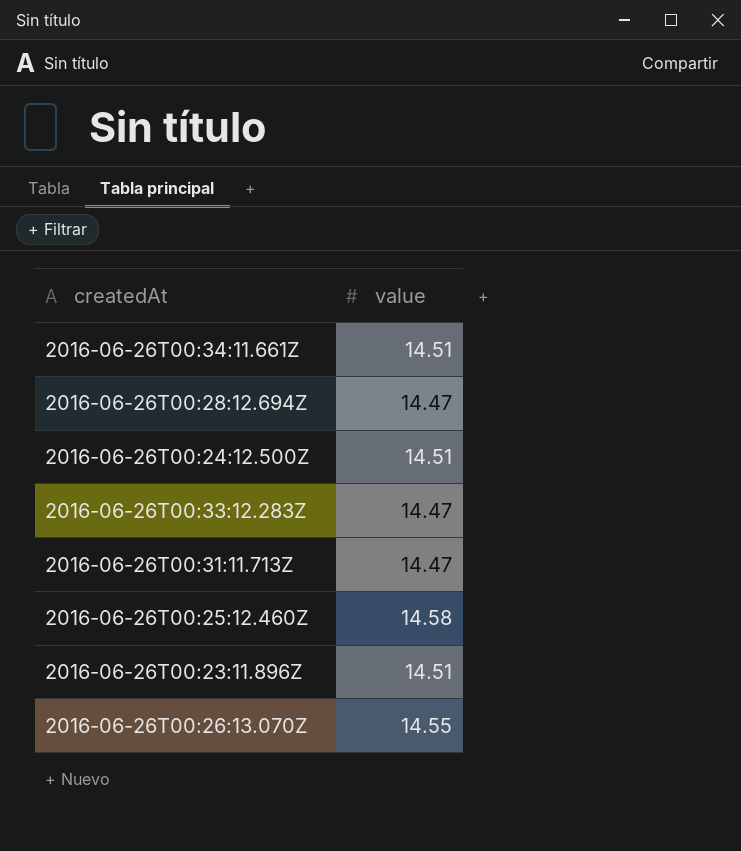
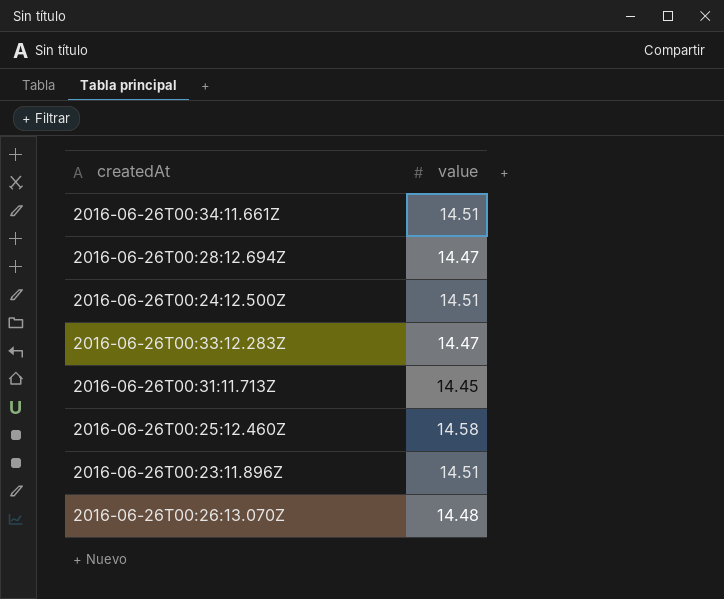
2016-06-26T00:31:11.713Z | value: 14.47 -> 14.45
2016-06-26T00:26:13.070Z | value: 14.55 -> 14.48

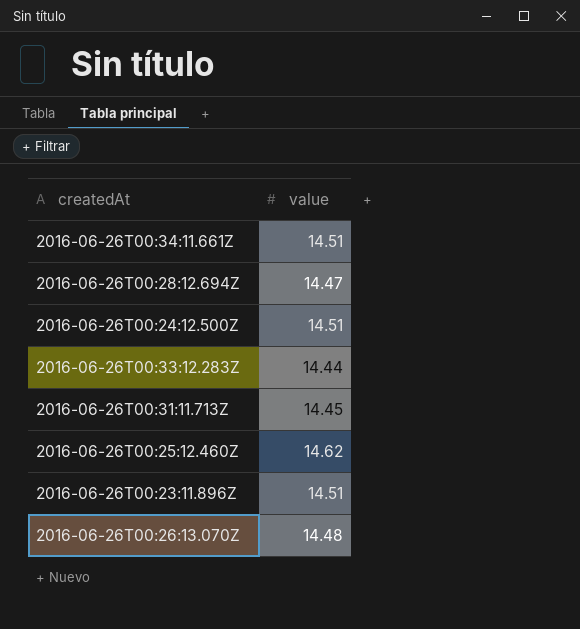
2016-06-26T00:33:12.283Z | value: 14.47 -> 14.44
2016-06-26T00:25:12.460Z | value: 14.58 -> 14.62

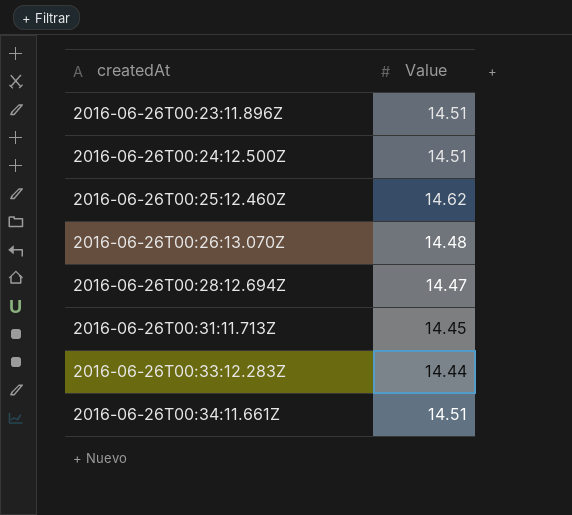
row order: none -> createdAt ascending
column name: value -> Value

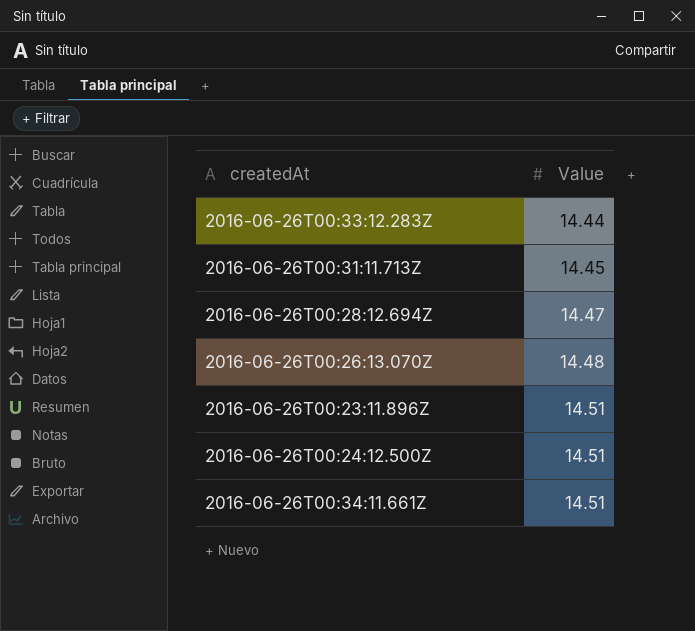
row order: createdAt ascending -> Value ascending
row 2016-06-26T00:25:12.460Z: 14.62 -> none

